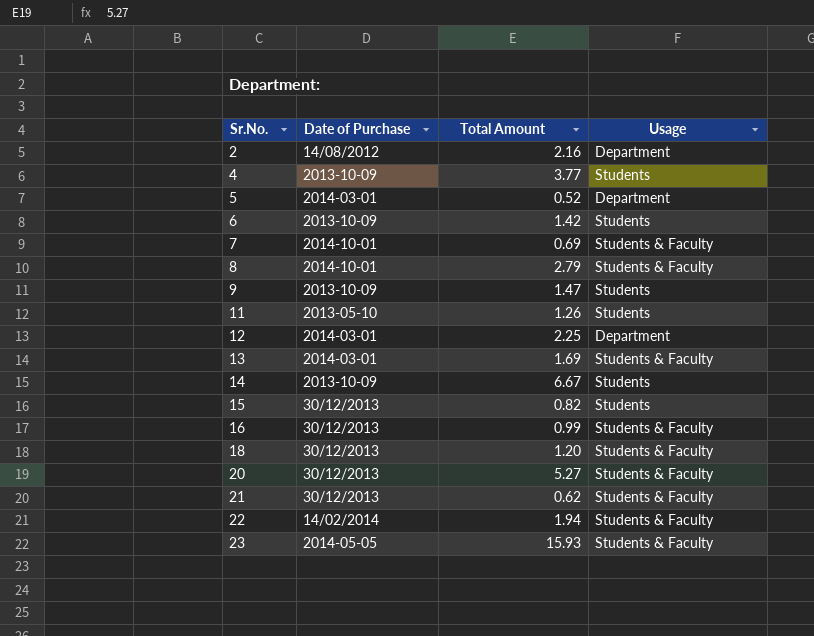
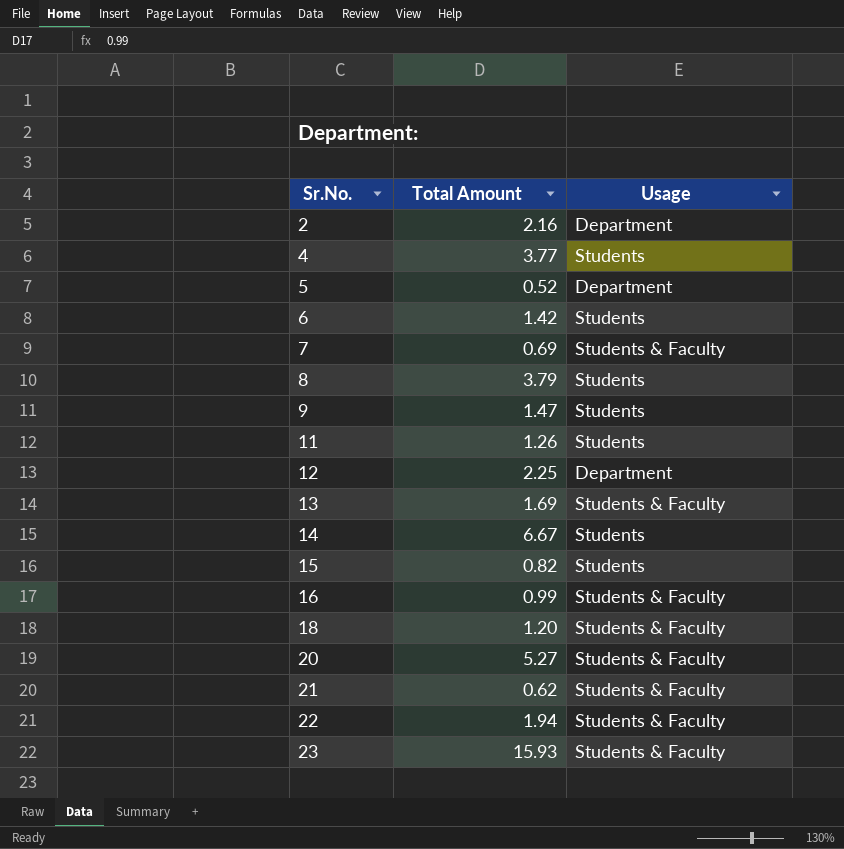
column Date of Purchase | position: 2 -> none
8 | Total Amount: 2.79 -> 3.79
8 | Usage: Students & Faculty -> Students

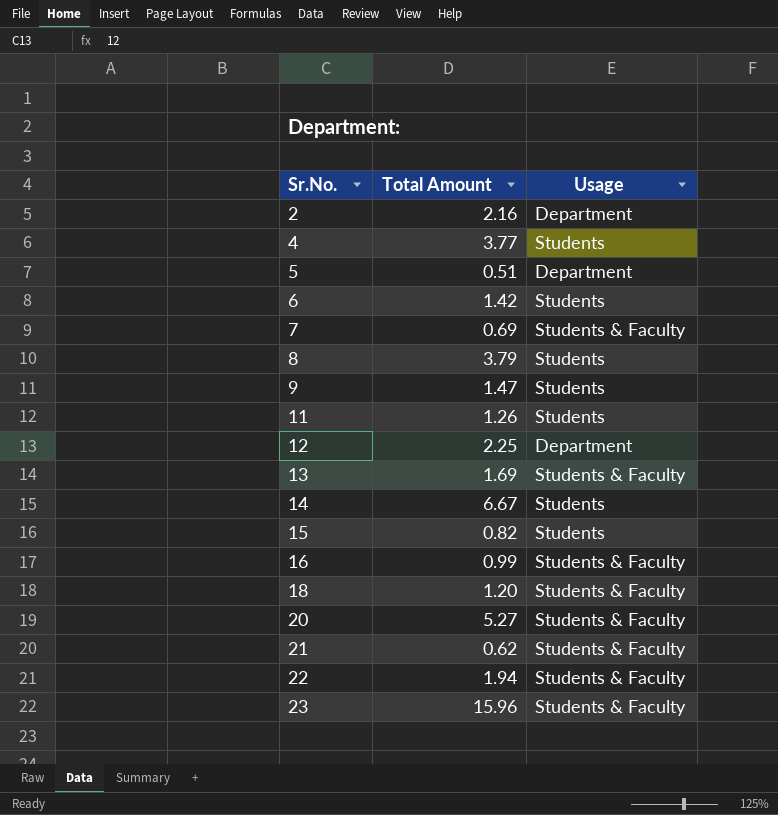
5 | Total Amount: 0.52 -> 0.51
23 | Total Amount: 15.93 -> 15.96

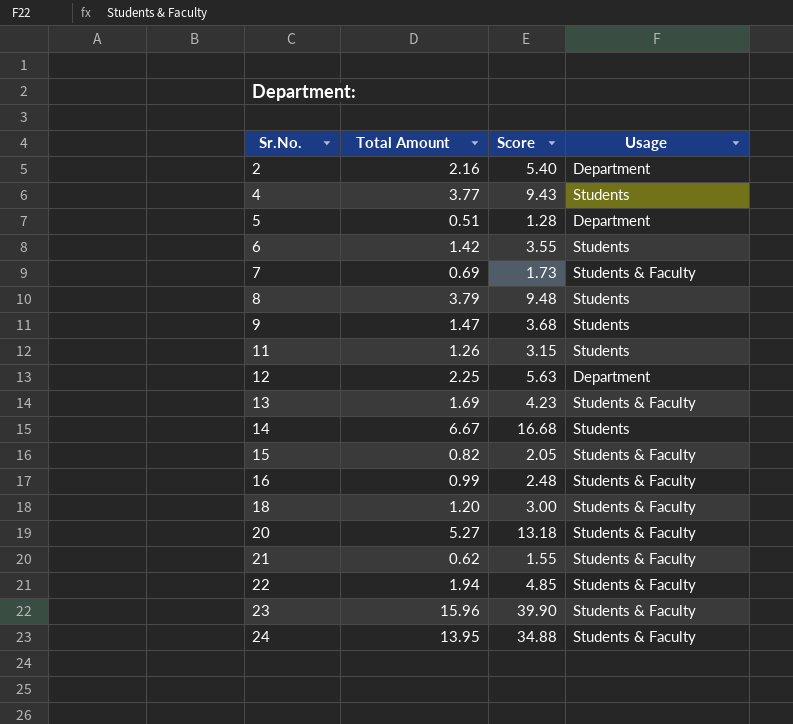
column Score | formula: none -> [Total Amount] * 2.5
15 | Usage: Students -> Students & Faculty
row 24: none -> 13.95 | 34.88 | Students & Faculty

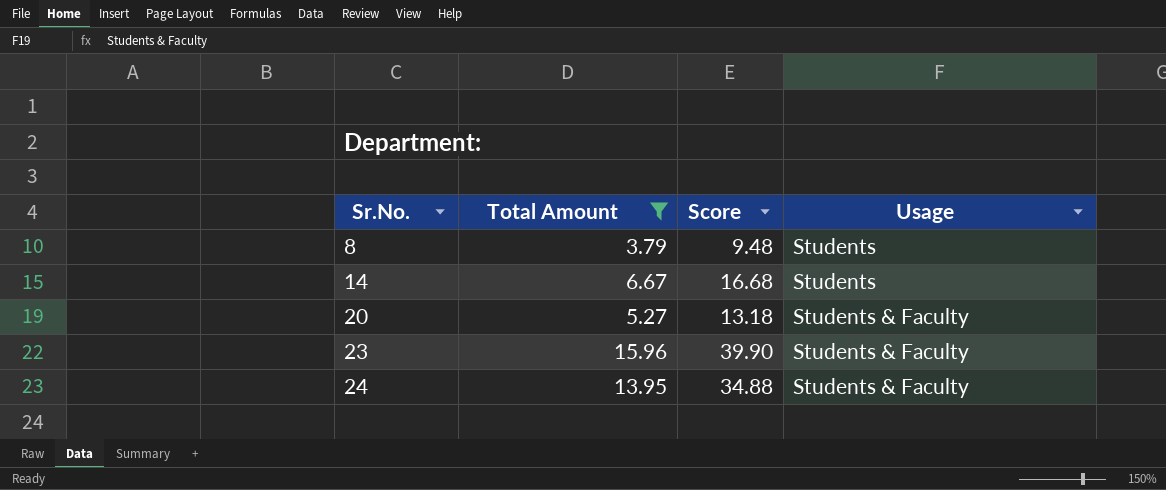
filter: none -> Total Amount >= 3.79

